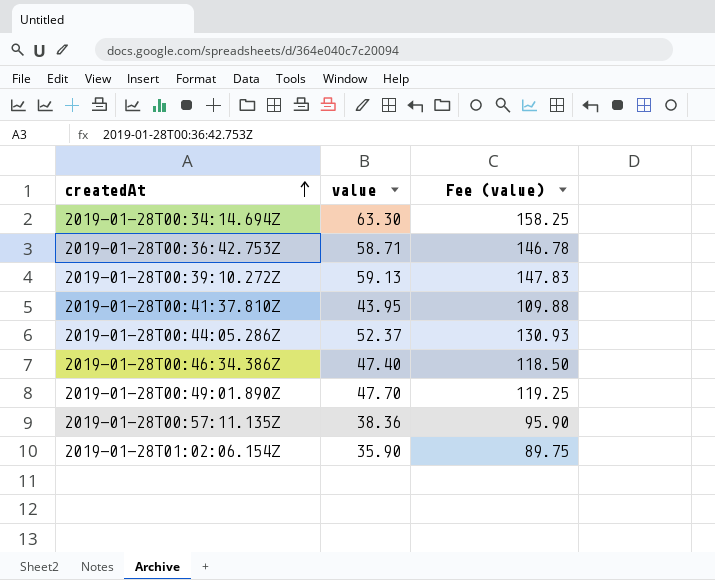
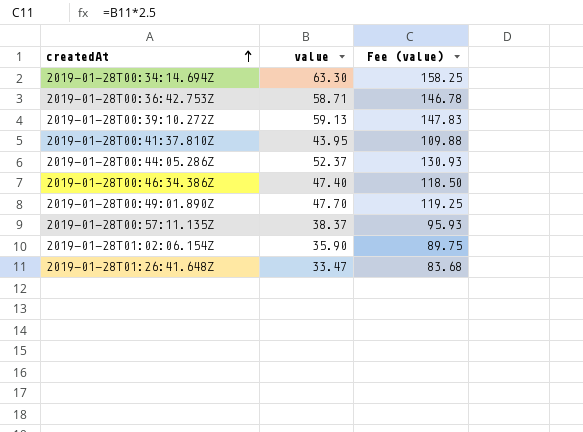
2019-01-28T00:57:11.135Z | value: 38.36 -> 38.37
2019-01-28T00:57:11.135Z | Fee (value): 95.90 -> 95.93
row 2019-01-28T01:26:41.648Z: none -> 33.47 | 83.68

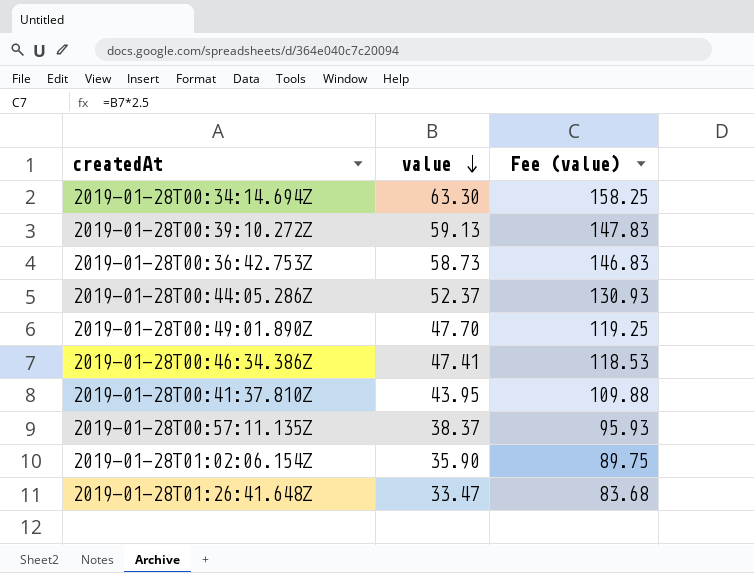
row order: createdAt ascending -> value descending
2019-01-28T00:36:42.753Z | value: 58.71 -> 58.73
2019-01-28T00:36:42.753Z | Fee (value): 146.78 -> 146.83
2019-01-28T00:46:34.386Z | value: 47.40 -> 47.41
2019-01-28T00:46:34.386Z | Fee (value): 118.50 -> 118.53

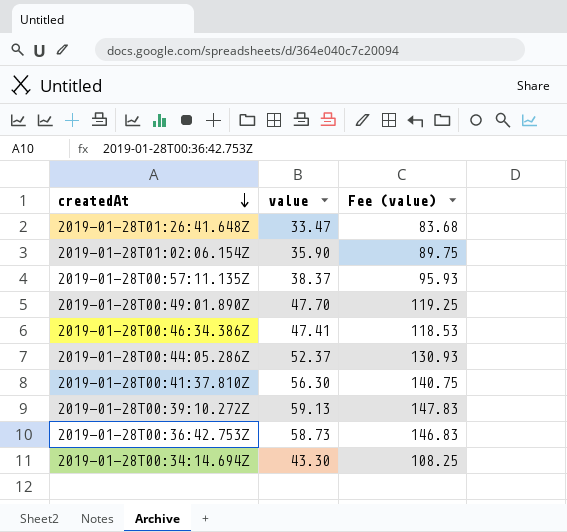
row order: value descending -> createdAt descending
2019-01-28T00:41:37.810Z | value: 43.95 -> 56.30
2019-01-28T00:41:37.810Z | Fee (value): 109.88 -> 140.75
2019-01-28T00:34:14.694Z | value: 63.30 -> 43.30
2019-01-28T00:34:14.694Z | Fee (value): 158.25 -> 108.25

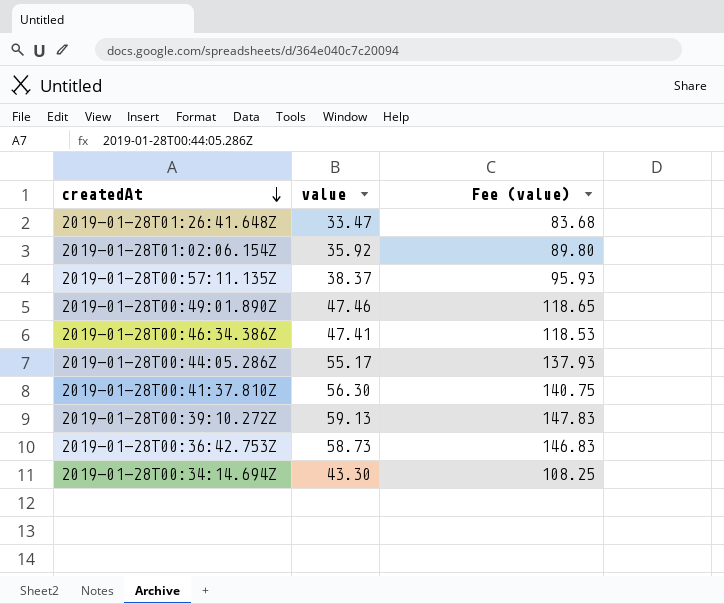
2019-01-28T01:02:06.154Z | value: 35.90 -> 35.92
2019-01-28T01:02:06.154Z | Fee (value): 89.75 -> 89.80
2019-01-28T00:49:01.890Z | value: 47.70 -> 47.46
2019-01-28T00:49:01.890Z | Fee (value): 119.25 -> 118.65
2019-01-28T00:44:05.286Z | value: 52.37 -> 55.17
2019-01-28T00:44:05.286Z | Fee (value): 130.93 -> 137.93

